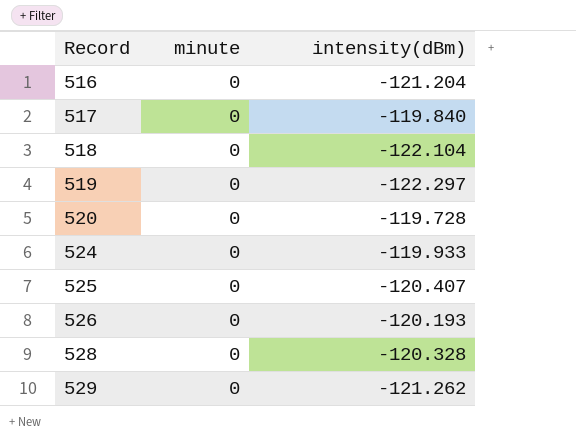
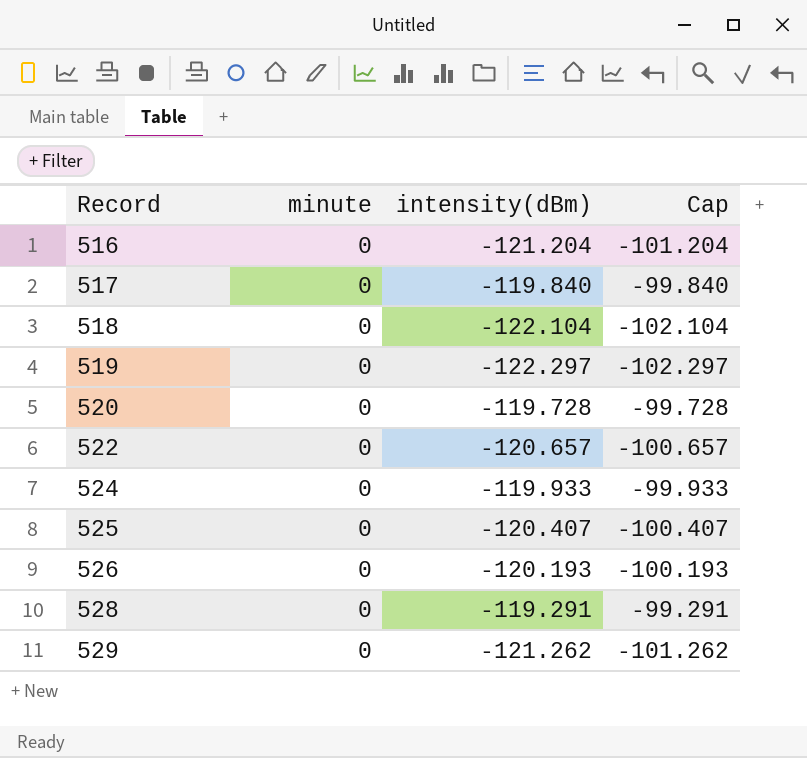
column Cap | formula: none -> [intensity(dBm)] + 20
row 522: none -> 0 | -120.657 | -100.657
528 | intensity(dBm): -120.328 -> -119.291

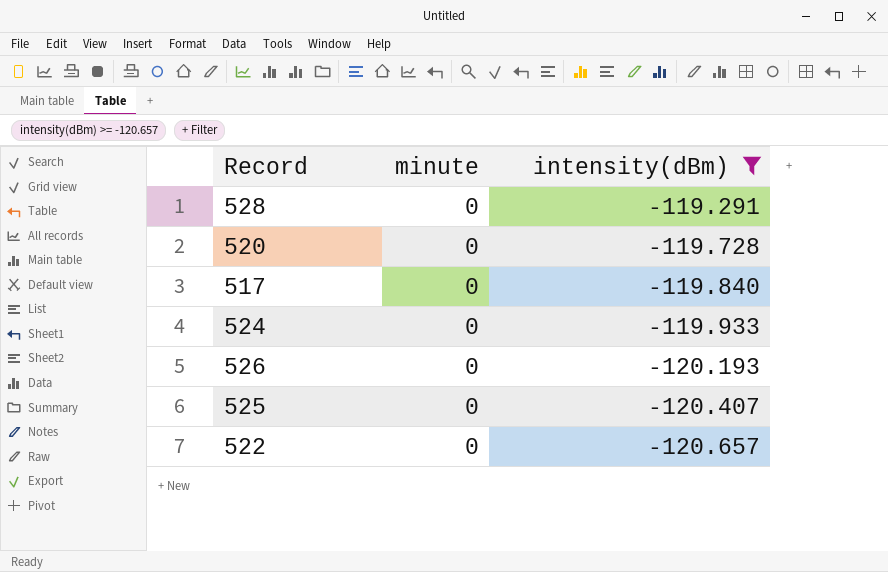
filter: none -> intensity(dBm) >= -120.657
row order: Record ascending -> intensity(dBm) descending
column Cap | formula: [intensity(dBm)] + 20 -> none

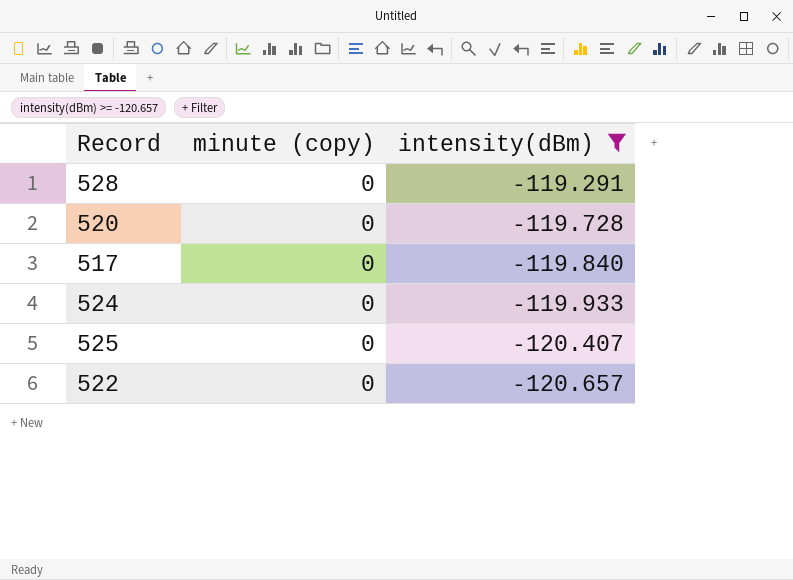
column name: minute -> minute (copy)
row 526: 0 | -120.193 -> none

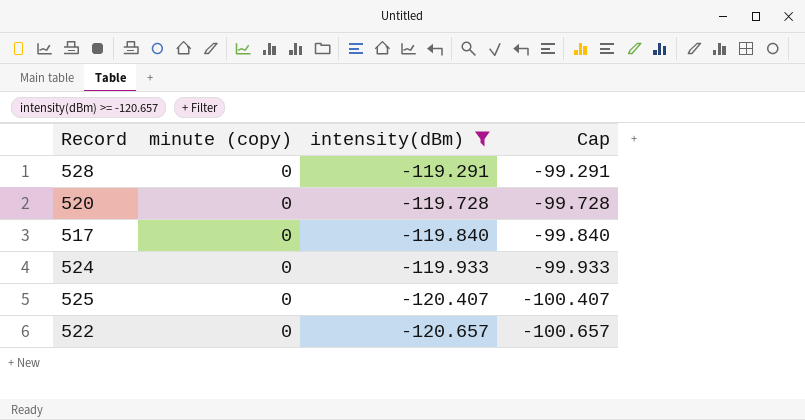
column Cap | formula: none -> [intensity(dBm)] + 20

